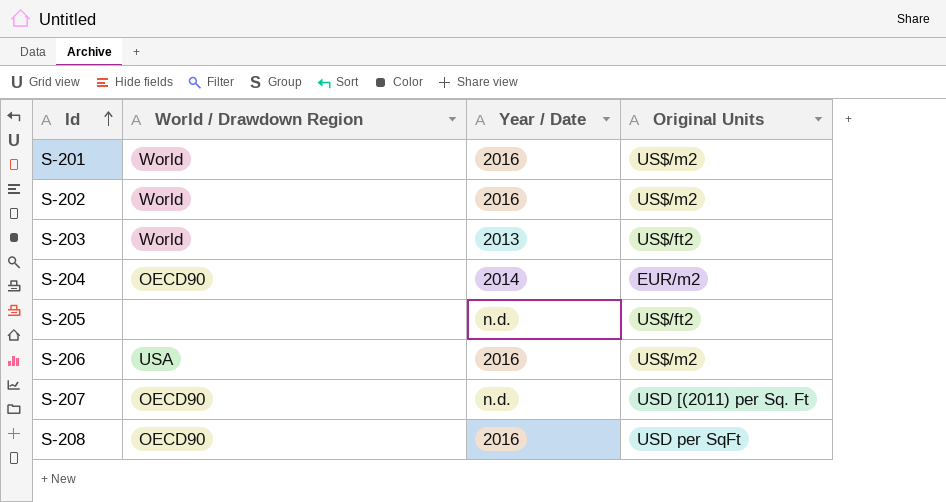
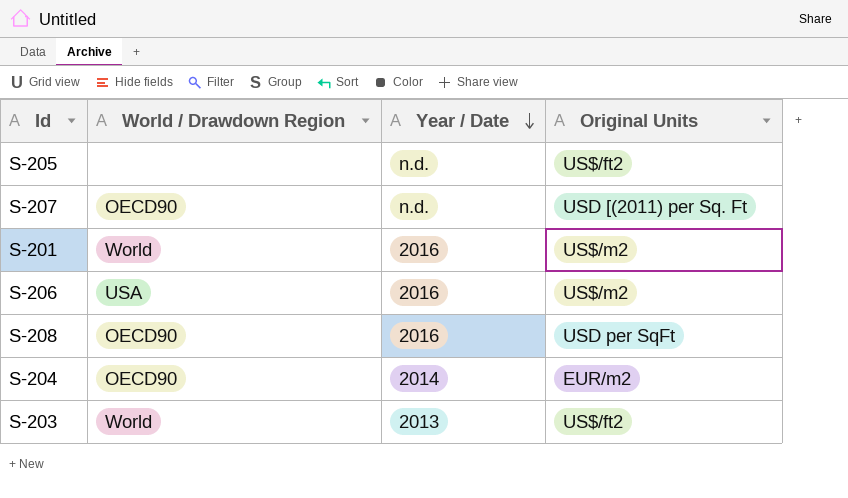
row order: Id ascending -> Year / Date descending
row S-202: World | 2016 | US$/m2 -> none

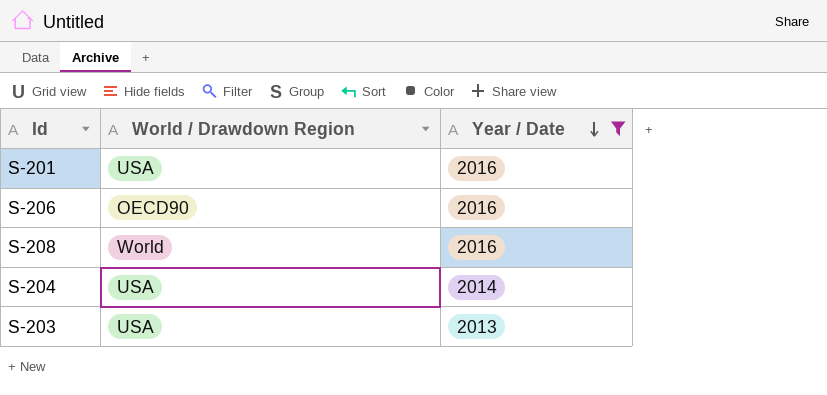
filter: none -> Year / Date != n.d.
column Original Units | position: 4 -> none
S-201 | World / Drawdown Region: World -> USA
S-206 | World / Drawdown Region: USA -> OECD90
S-208 | World / Drawdown Region: OECD90 -> World
S-204 | World / Drawdown Region: OECD90 -> USA
S-203 | World / Drawdown Region: World -> USA

